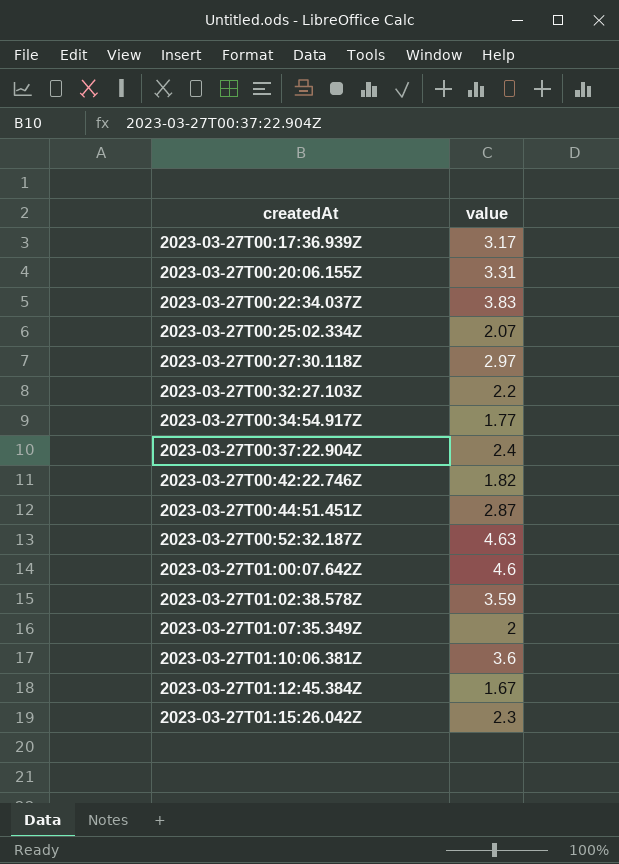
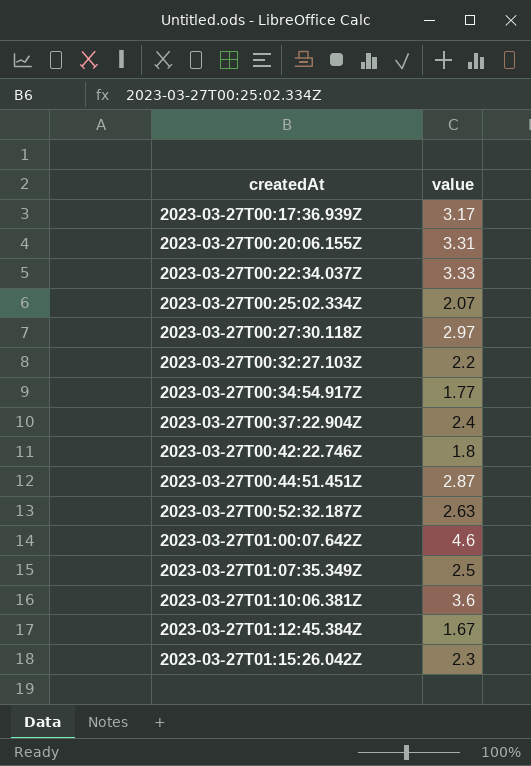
row 2023-03-27T01:02:38.578Z: 3.59 -> none
2023-03-27T00:22:34.037Z | value: 3.83 -> 3.33
2023-03-27T00:42:22.746Z | value: 1.82 -> 1.8
2023-03-27T00:52:32.187Z | value: 4.63 -> 2.63
2023-03-27T01:07:35.349Z | value: 2 -> 2.5

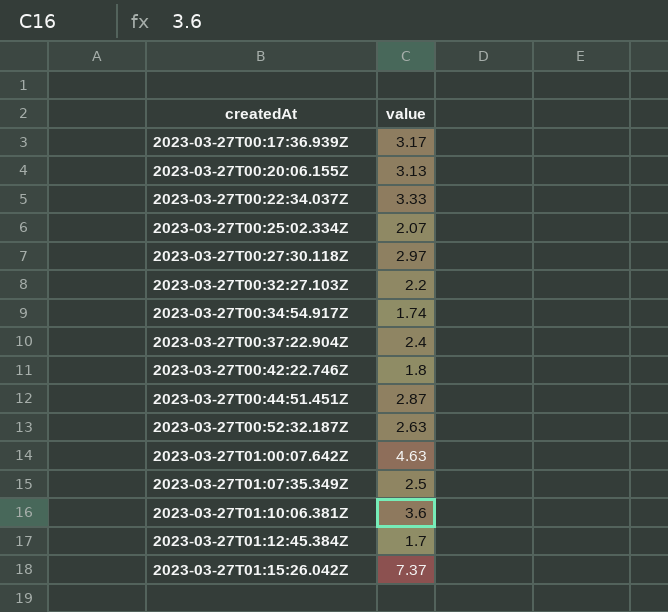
2023-03-27T00:20:06.155Z | value: 3.31 -> 3.13
2023-03-27T00:34:54.917Z | value: 1.77 -> 1.74
2023-03-27T01:00:07.642Z | value: 4.6 -> 4.63
2023-03-27T01:12:45.384Z | value: 1.67 -> 1.7
2023-03-27T01:15:26.042Z | value: 2.3 -> 7.37

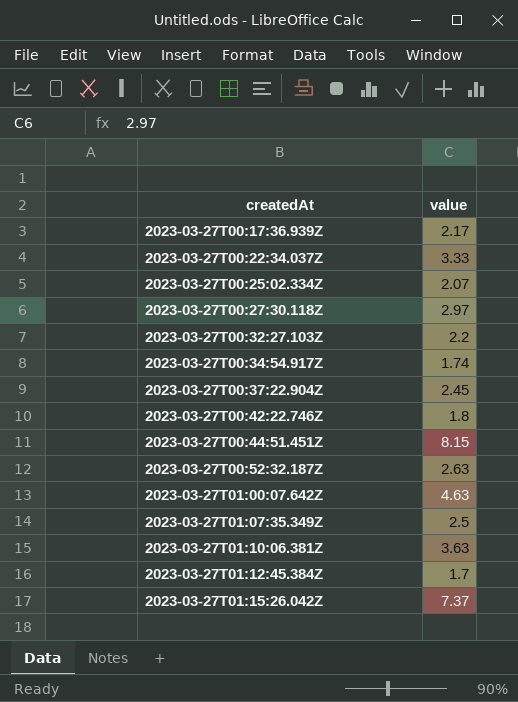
row 2023-03-27T00:20:06.155Z: 3.13 -> none
2023-03-27T00:17:36.939Z | value: 3.17 -> 2.17
2023-03-27T00:37:22.904Z | value: 2.4 -> 2.45
2023-03-27T00:44:51.451Z | value: 2.87 -> 8.15
2023-03-27T01:10:06.381Z | value: 3.6 -> 3.63

